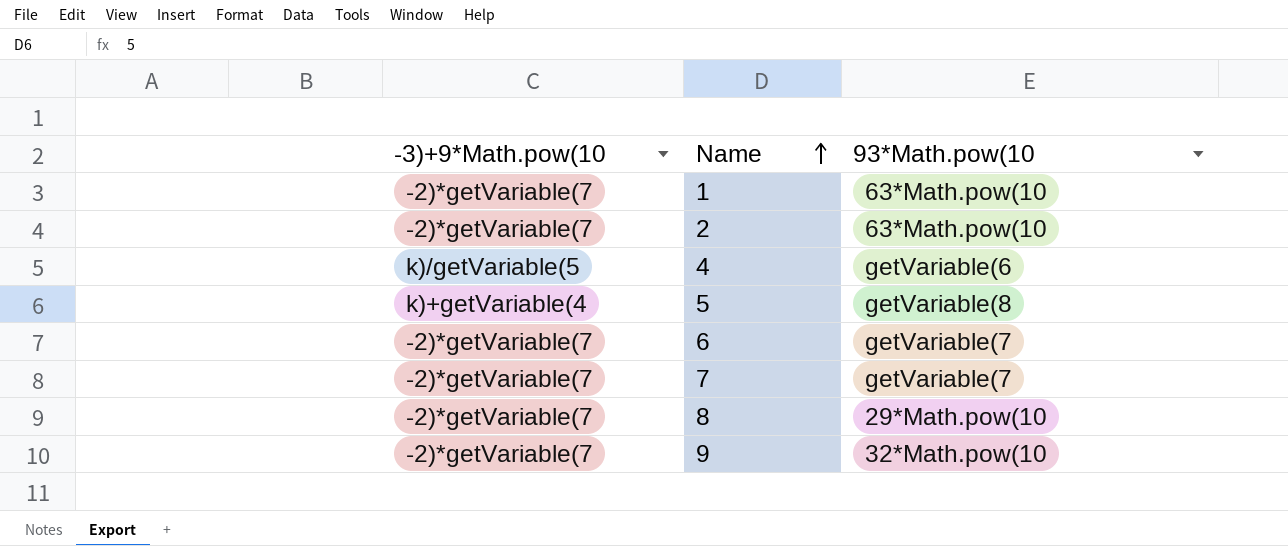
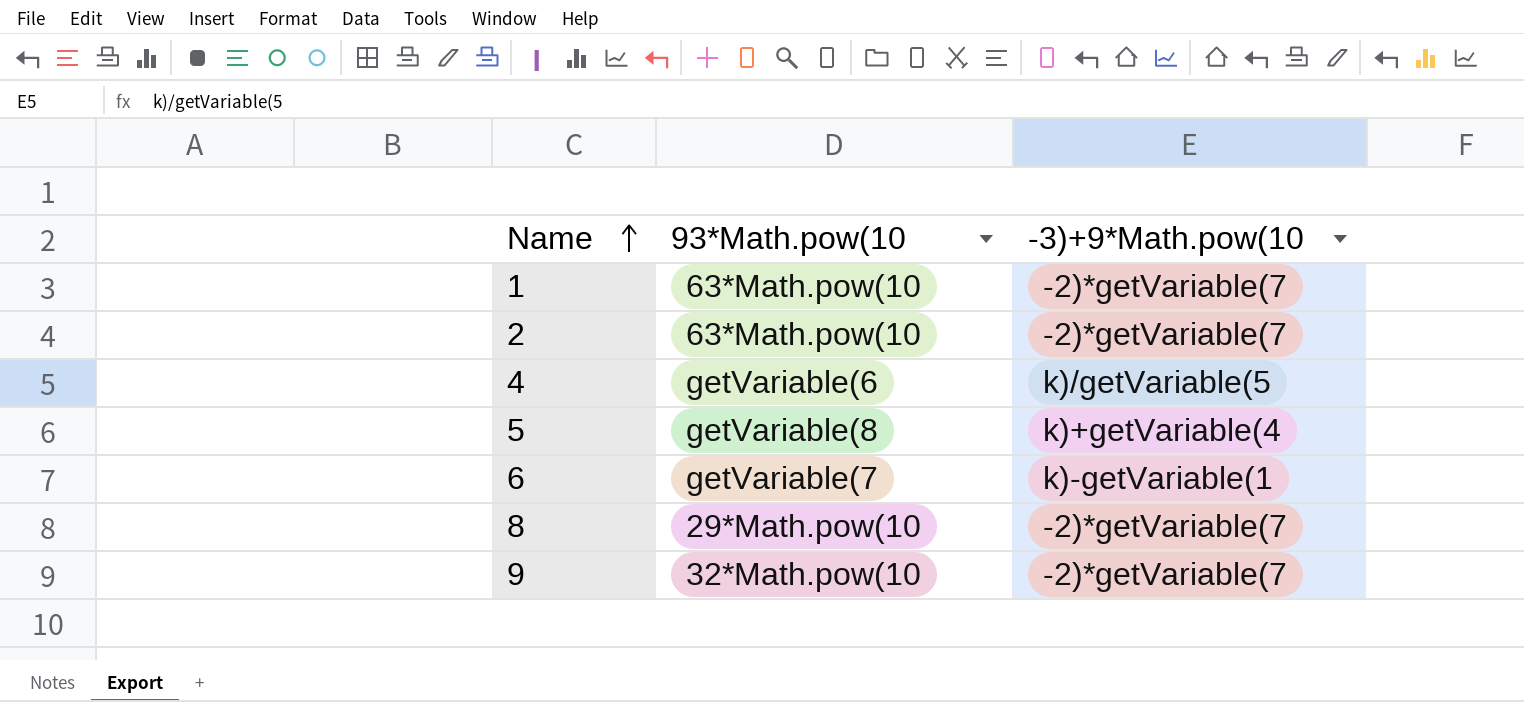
column -3)+9*Math.pow(10 | position: 1 -> 3
row 7: -2)*getVariable(7 | getVariable(7 -> none
6 | -3)+9*Math.pow(10: -2)*getVariable(7 -> k)-getVariable(1

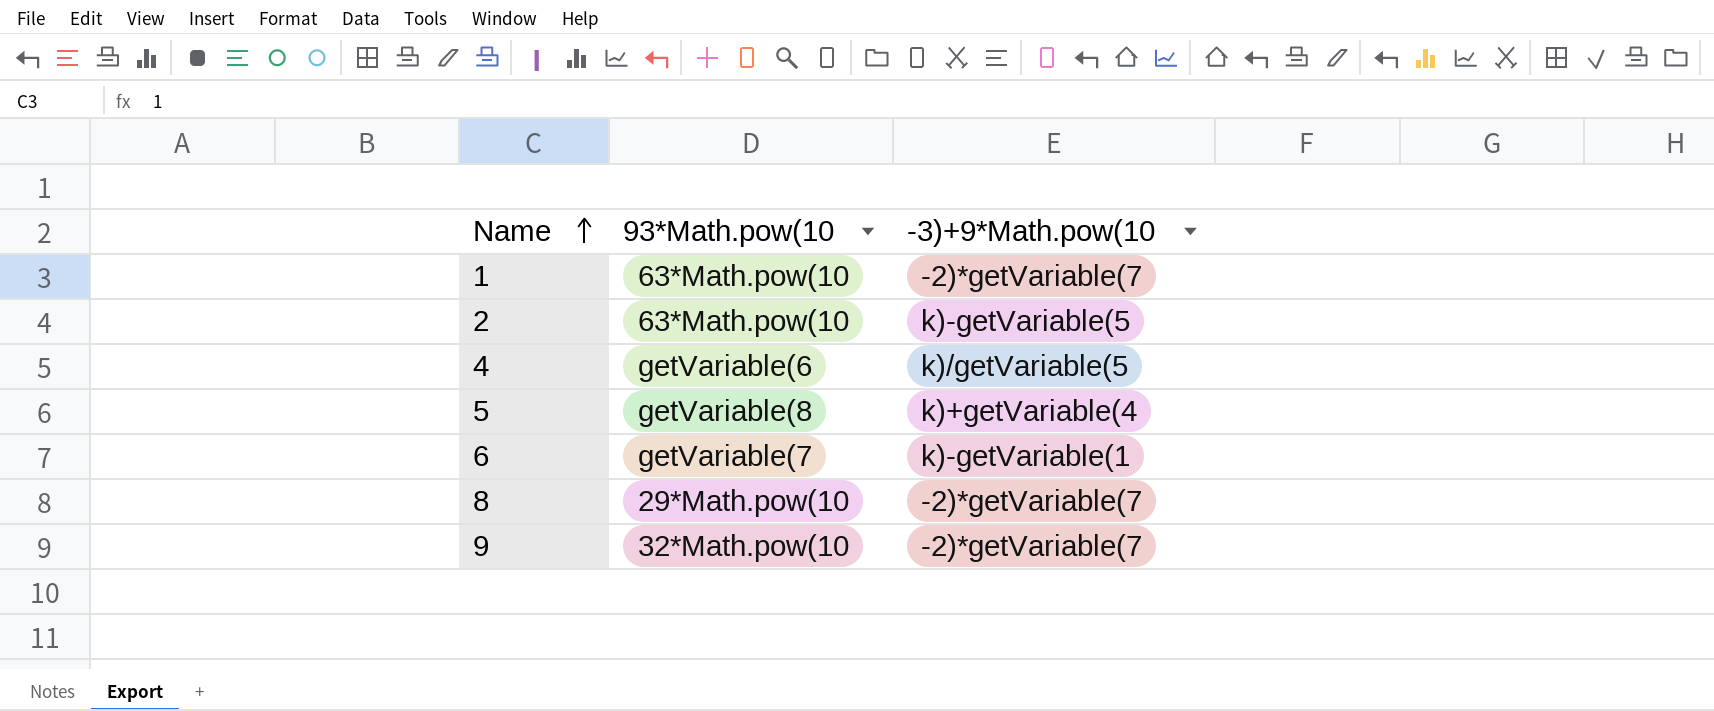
2 | -3)+9*Math.pow(10: -2)*getVariable(7 -> k)-getVariable(5

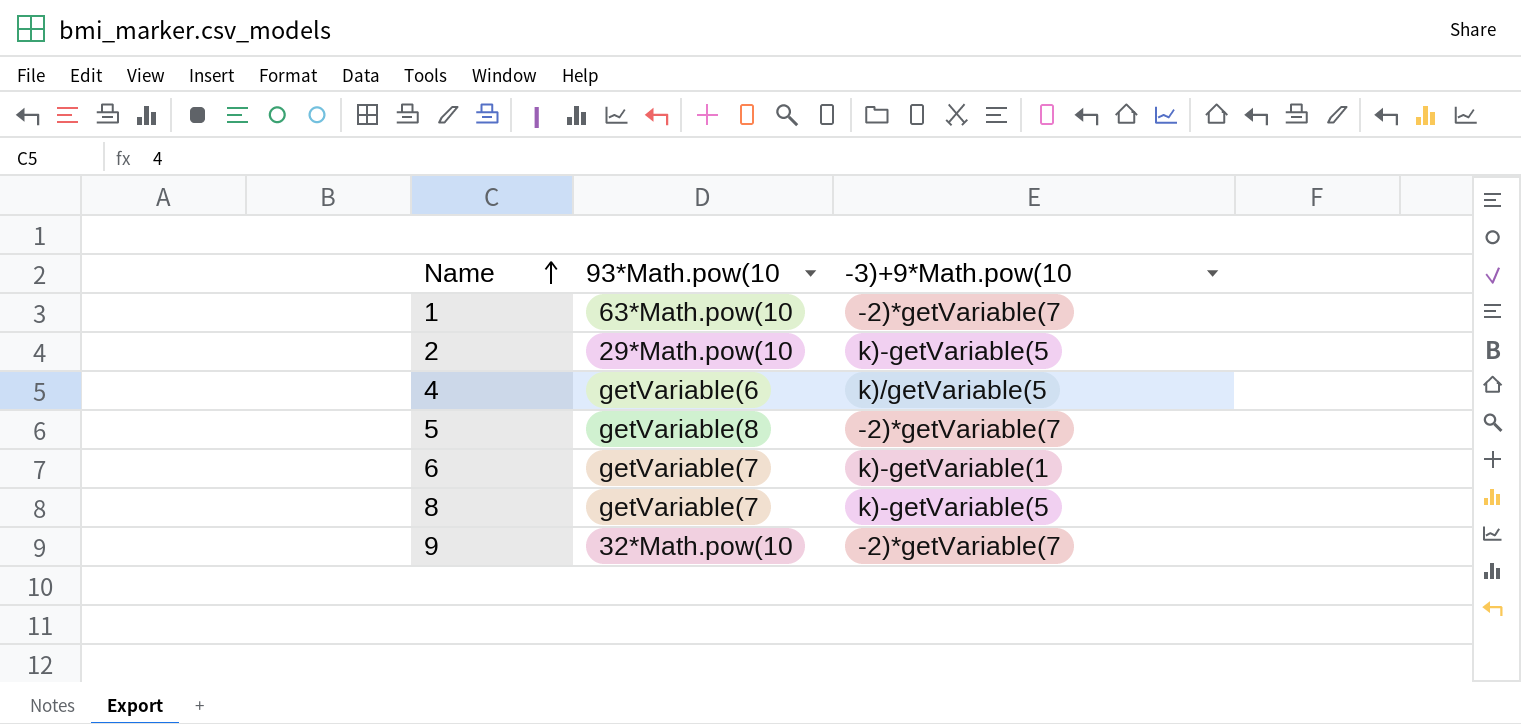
2 | 93*Math.pow(10: 63*Math.pow(10 -> 29*Math.pow(10
5 | -3)+9*Math.pow(10: k)+getVariable(4 -> -2)*getVariable(7
8 | 93*Math.pow(10: 29*Math.pow(10 -> getVariable(7
8 | -3)+9*Math.pow(10: -2)*getVariable(7 -> k)-getVariable(5

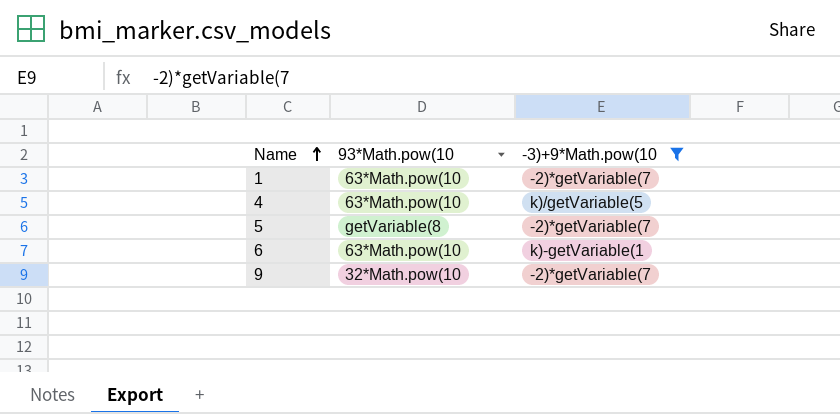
filter: none -> -3)+9*Math.pow(10 != k)-getVariable(5
4 | 93*Math.pow(10: getVariable(6 -> 63*Math.pow(10
6 | 93*Math.pow(10: getVariable(7 -> 63*Math.pow(10

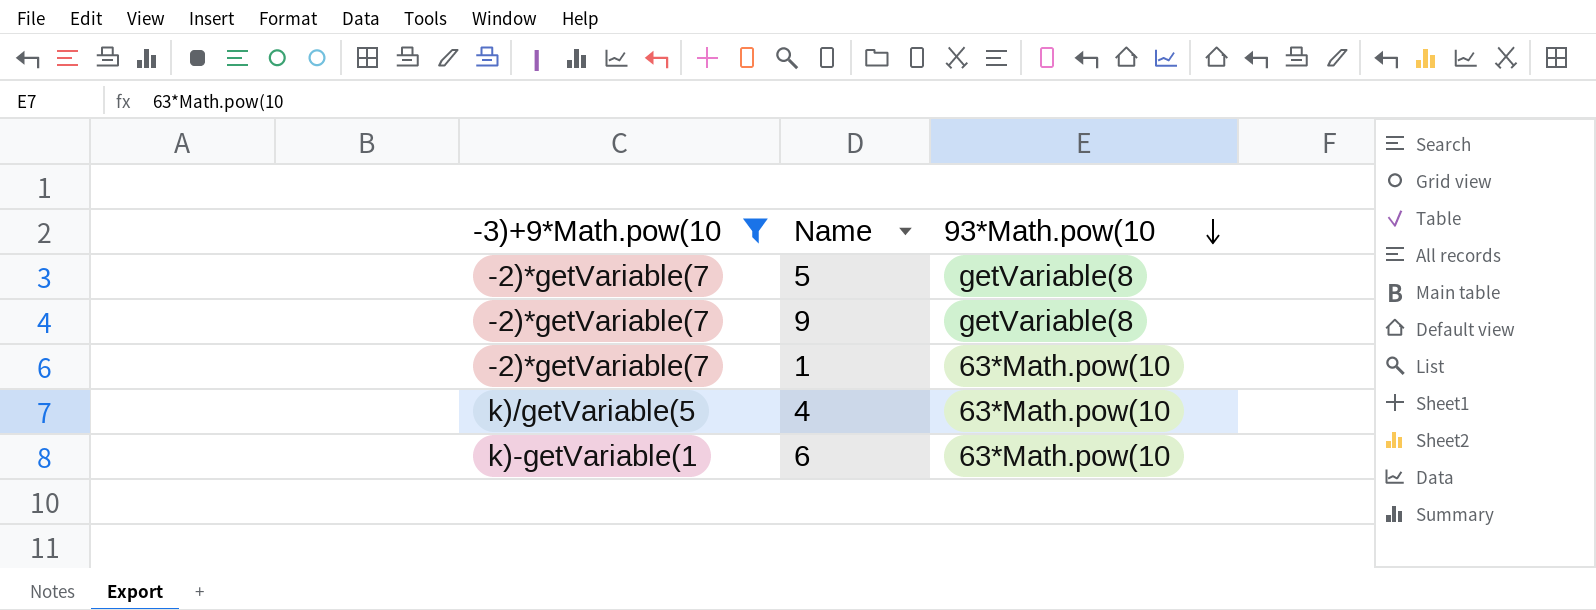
row order: Name ascending -> 93*Math.pow(10 descending
column -3)+9*Math.pow(10 | position: 3 -> 1
9 | 93*Math.pow(10: 32*Math.pow(10 -> getVariable(8

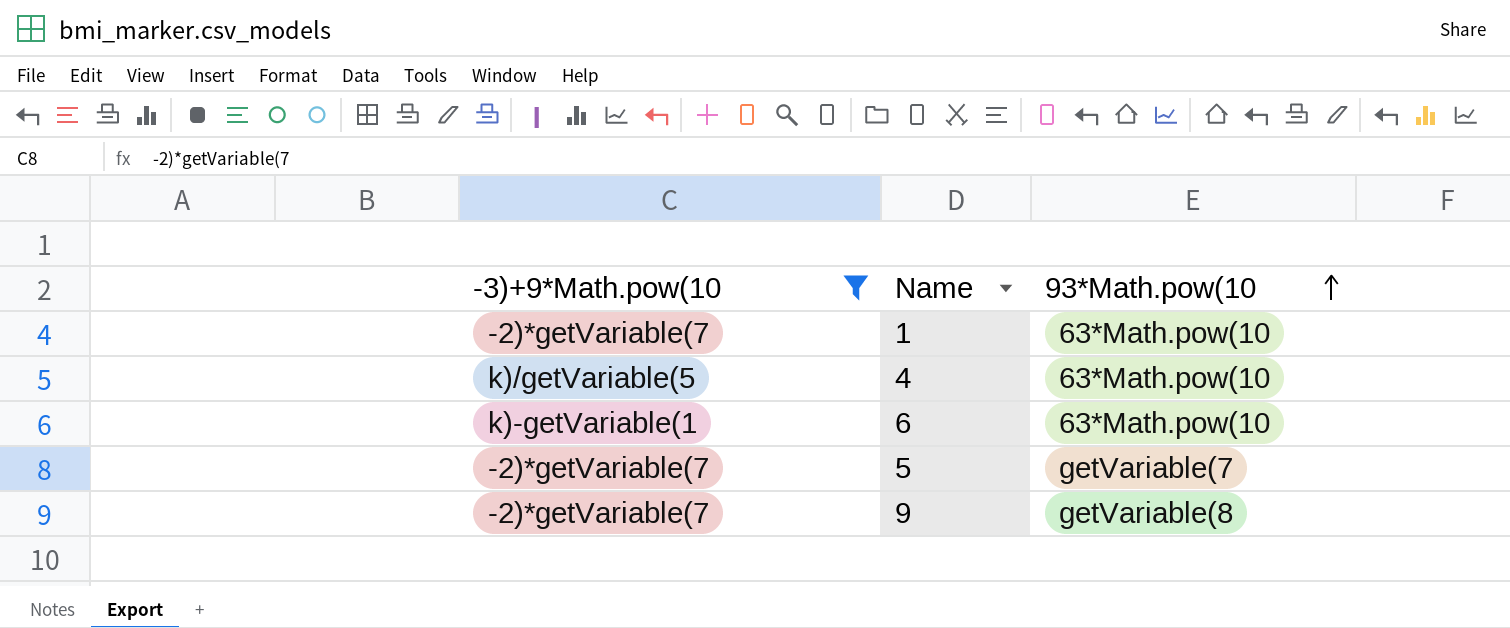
row order: 93*Math.pow(10 descending -> 93*Math.pow(10 ascending
5 | 93*Math.pow(10: getVariable(8 -> getVariable(7

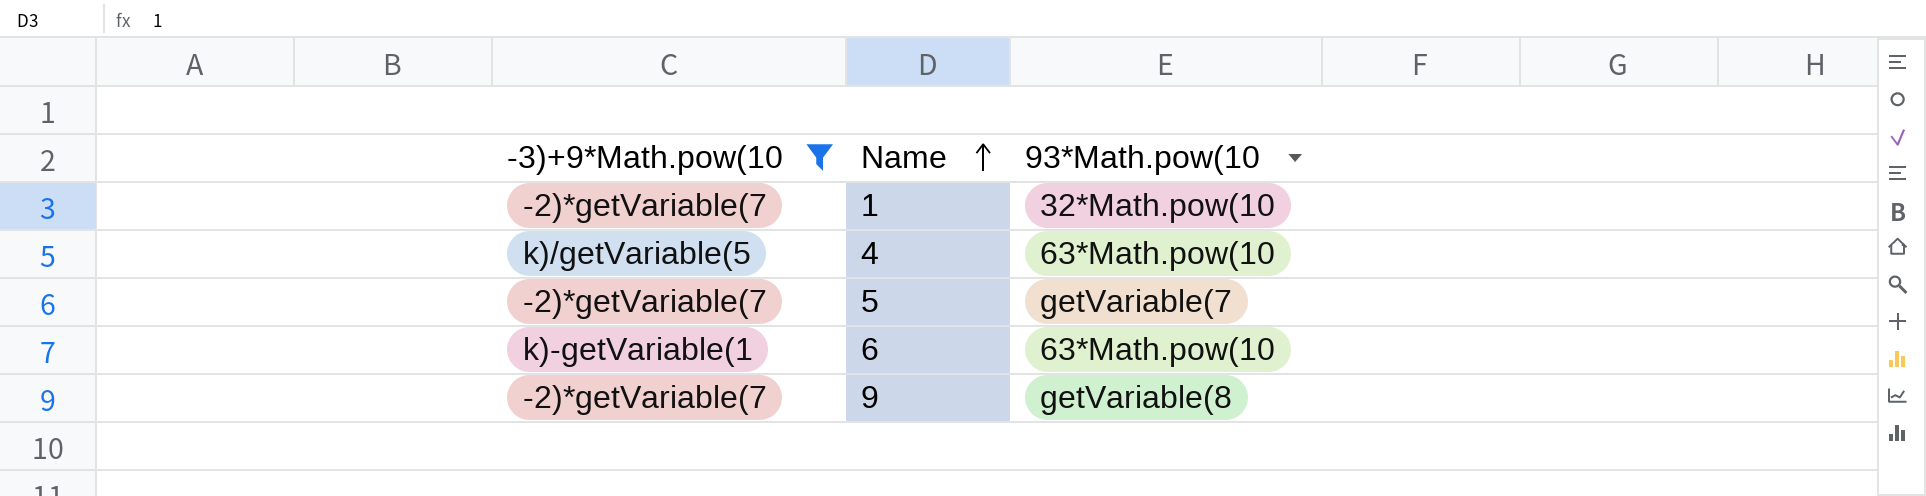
row order: 93*Math.pow(10 ascending -> Name ascending
1 | 93*Math.pow(10: 63*Math.pow(10 -> 32*Math.pow(10

